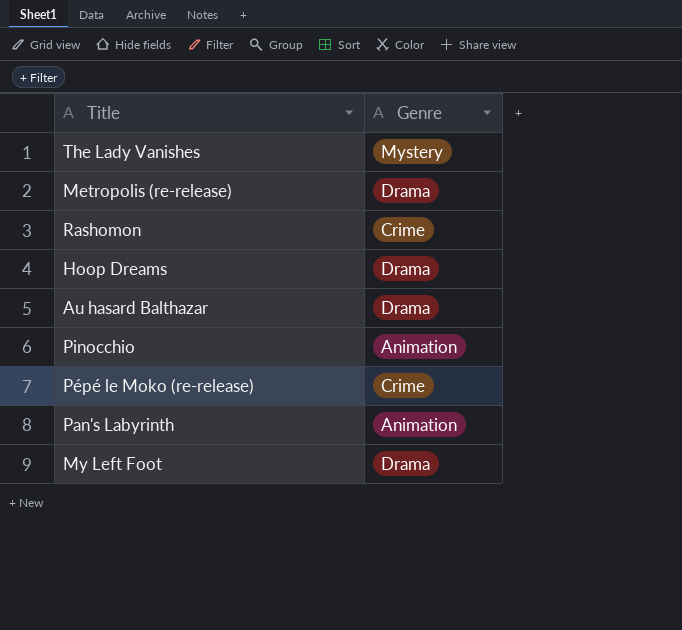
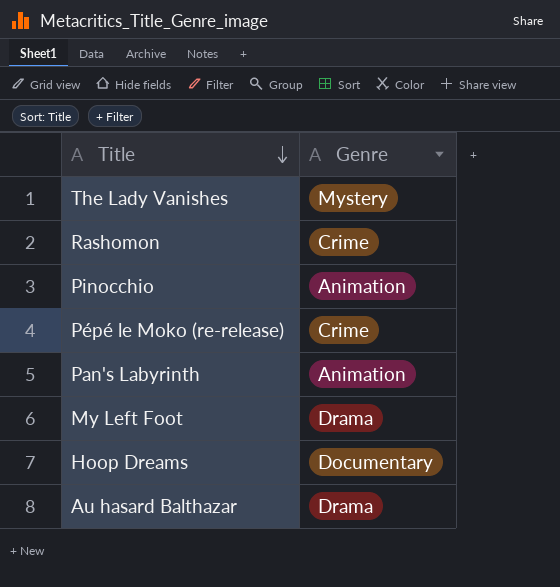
row order: none -> Title descending
row Metropolis (re-release): Drama -> none
Hoop Dreams | Genre: Drama -> Documentary

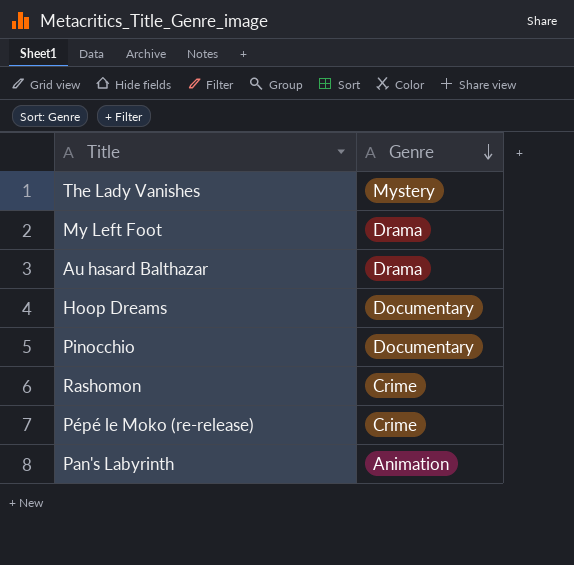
row order: Title descending -> Genre descending
Pinocchio | Genre: Animation -> Documentary

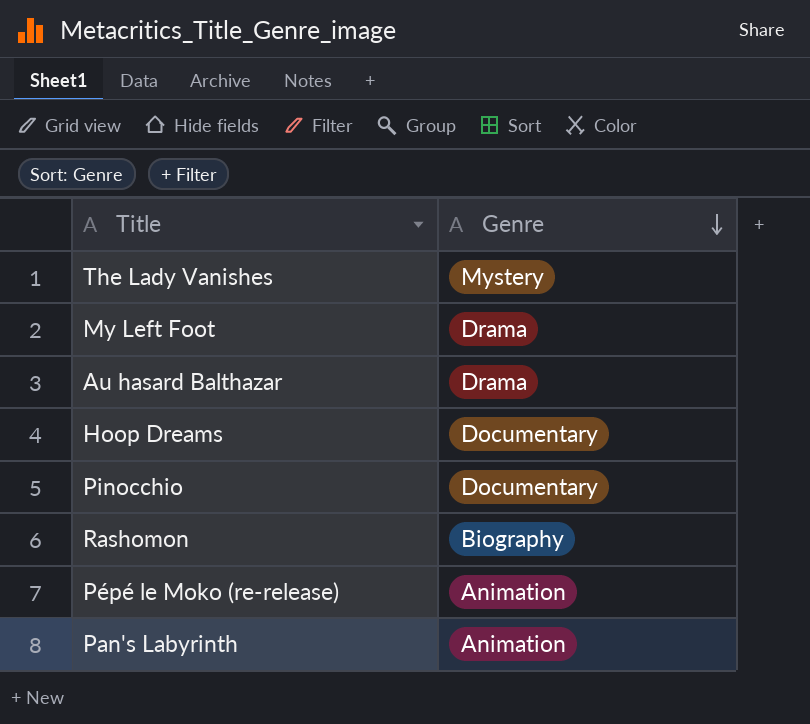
Rashomon | Genre: Crime -> Biography
Pépé le Moko (re-release) | Genre: Crime -> Animation

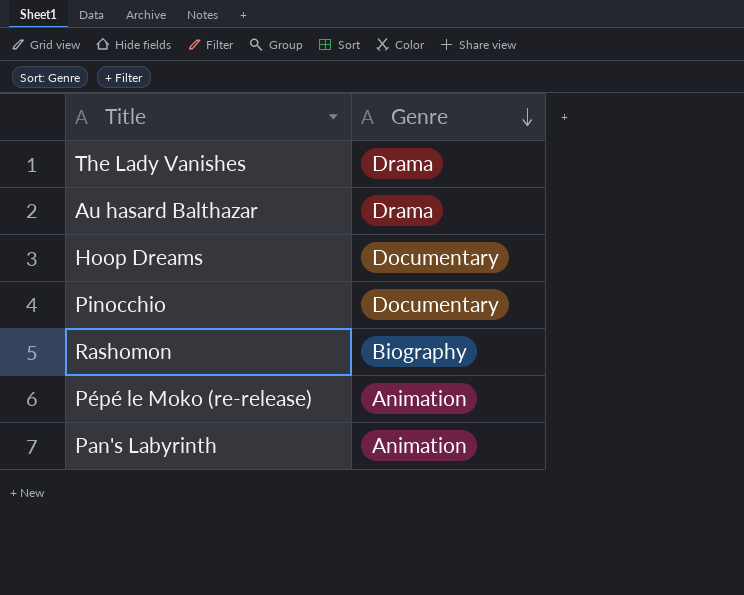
row My Left Foot: Drama -> none
The Lady Vanishes | Genre: Mystery -> Drama

